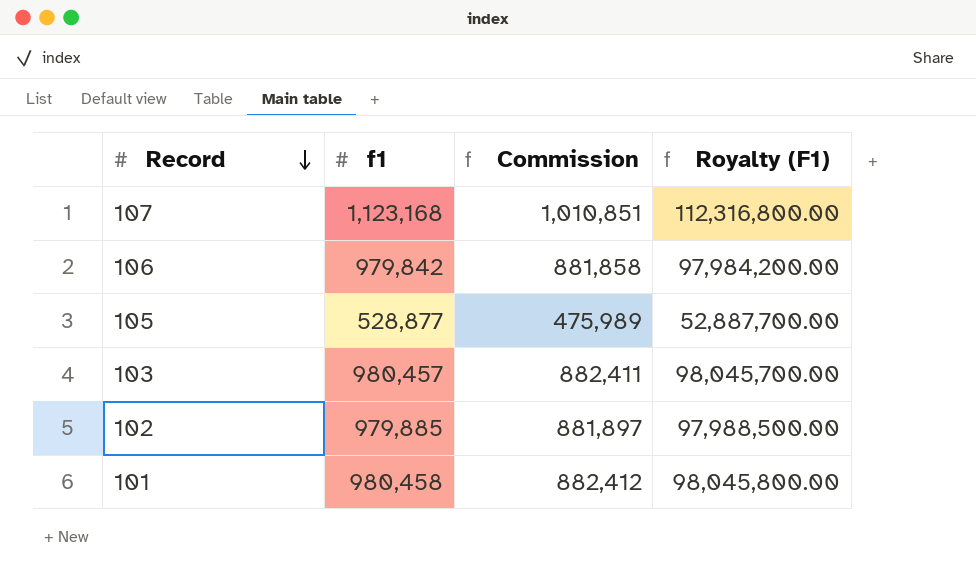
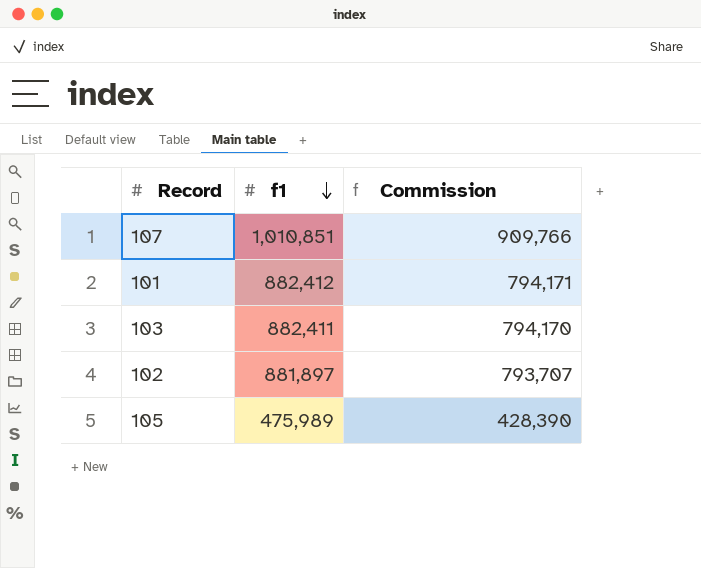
row order: Record descending -> f1 descending
column Royalty (F1) | formula: [f1] * 100 -> none
row 106: 979,842 | 881,858 | 97,984,200.00 -> none
107 | f1: 1,123,168 -> 1,010,851
107 | Commission: 1,010,851 -> 909,766
101 | f1: 980,458 -> 882,412
101 | Commission: 882,412 -> 794,171
103 | f1: 980,457 -> 882,411
103 | Commission: 882,411 -> 794,170
102 | f1: 979,885 -> 881,897
102 | Commission: 881,897 -> 793,707
105 | f1: 528,877 -> 475,989
105 | Commission: 475,989 -> 428,390

